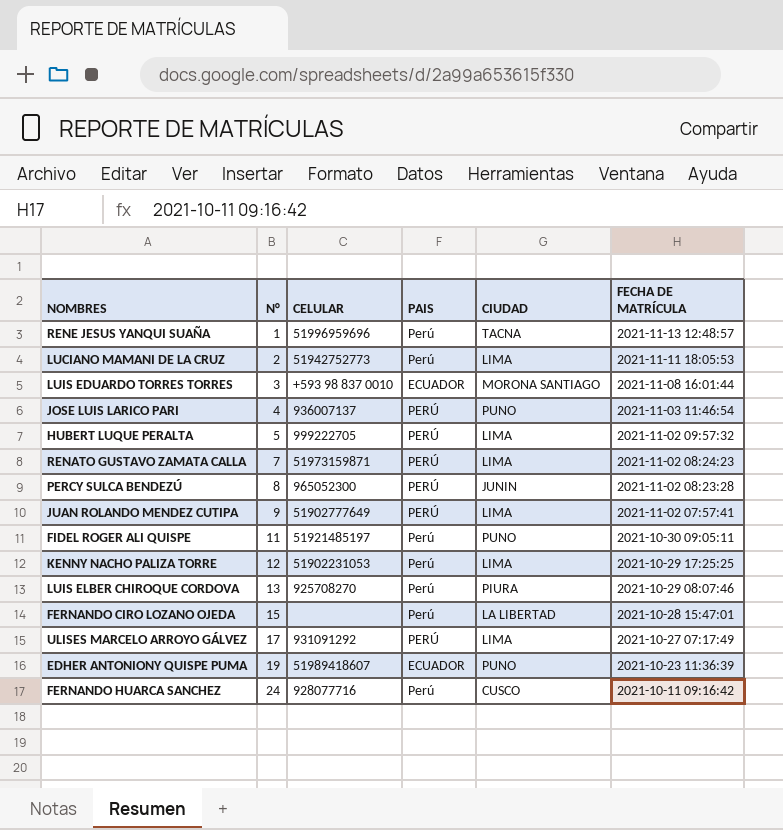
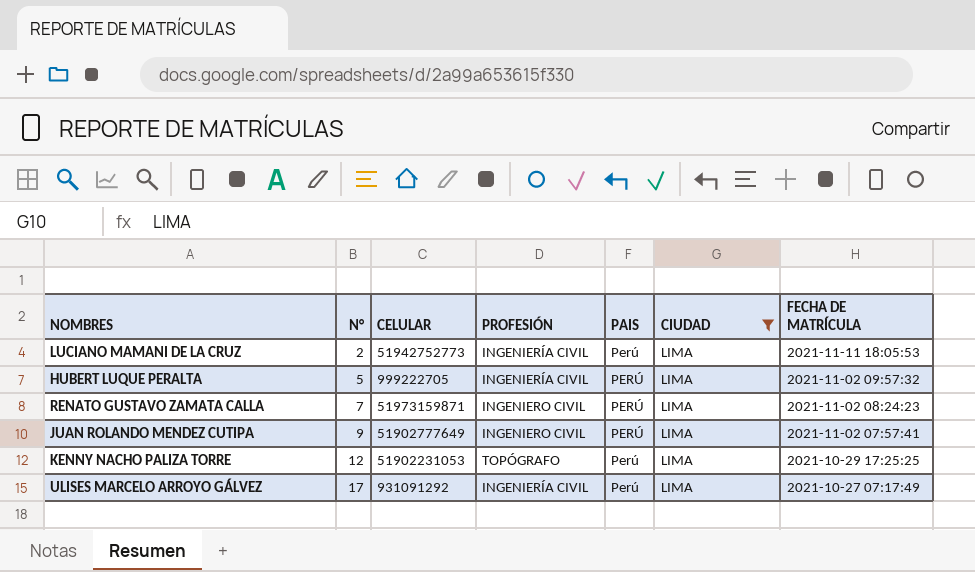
filter: none -> CIUDAD = LIMA
column PROFESIÓN | position: none -> 4
ULISES MARCELO ARROYO GÁLVEZ | PAIS: PERÚ -> Perú

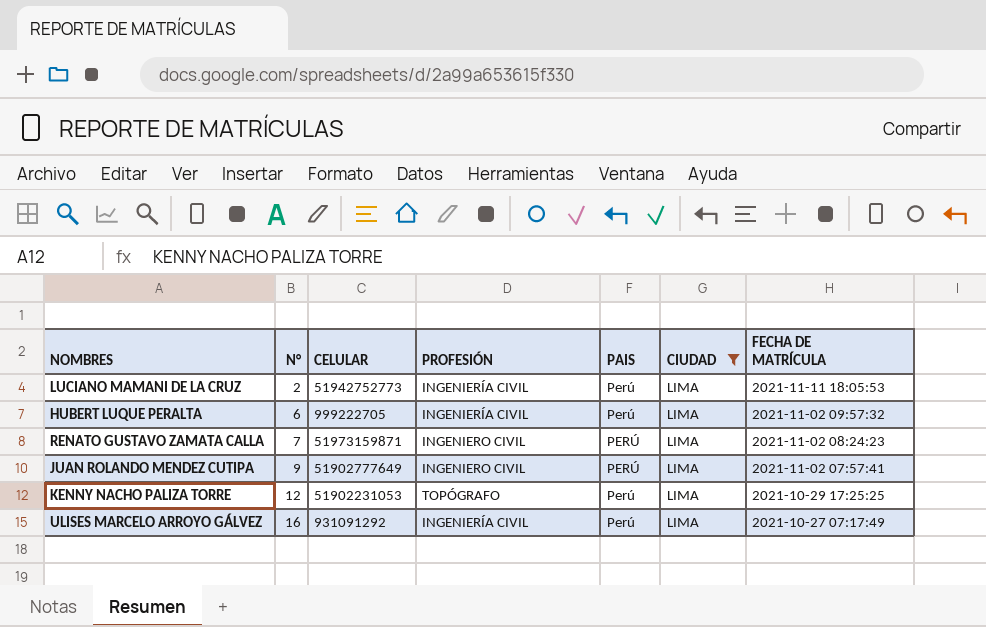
HUBERT LUQUE PERALTA | N°: 5 -> 6
HUBERT LUQUE PERALTA | PAIS: PERÚ -> Perú
ULISES MARCELO ARROYO GÁLVEZ | N°: 17 -> 16

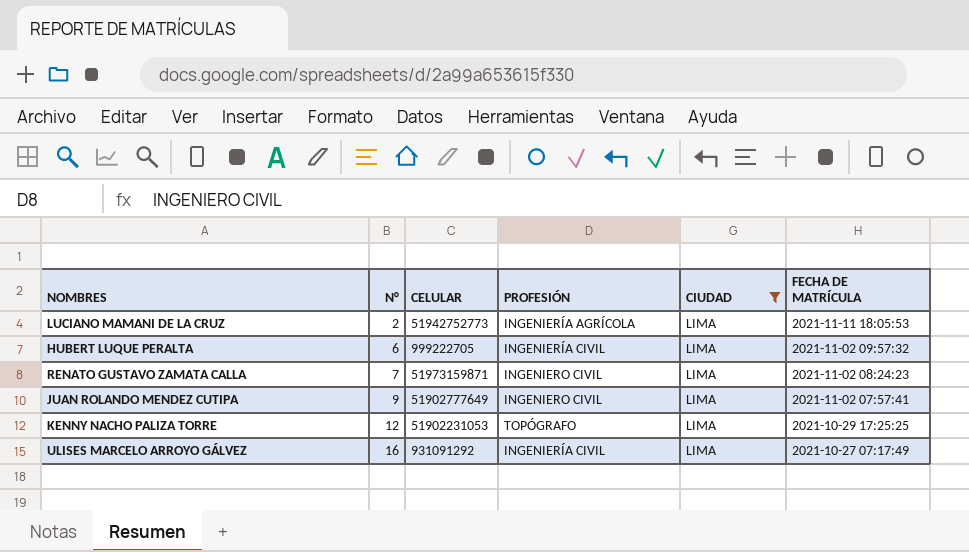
column PAIS | position: 5 -> none
LUCIANO MAMANI DE LA CRUZ | PROFESIÓN: INGENIERÍA CIVIL -> INGENIERÍA AGRÍCOLA

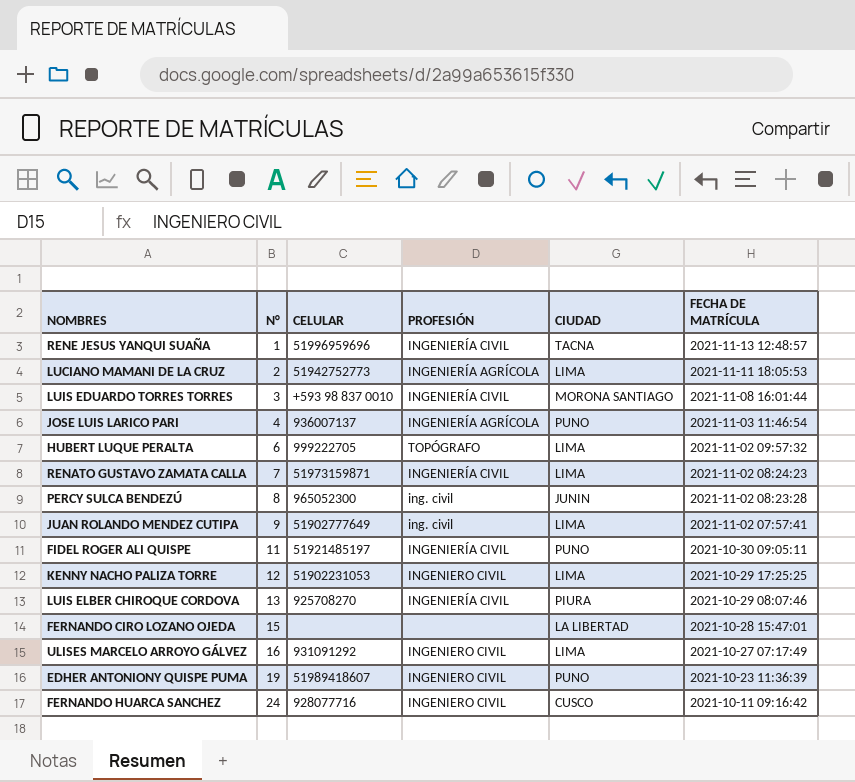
filter: CIUDAD = LIMA -> none
HUBERT LUQUE PERALTA | PROFESIÓN: INGENIERÍA CIVIL -> TOPÓGRAFO
RENATO GUSTAVO ZAMATA CALLA | PROFESIÓN: INGENIERO CIVIL -> INGENIERÍA CIVIL
JUAN ROLANDO MENDEZ CUTIPA | PROFESIÓN: INGENIERO CIVIL -> ing. civil
KENNY NACHO PALIZA TORRE | PROFESIÓN: TOPÓGRAFO -> INGENIERO CIVIL
ULISES MARCELO ARROYO GÁLVEZ | PROFESIÓN: INGENIERÍA CIVIL -> INGENIERO CIVIL

